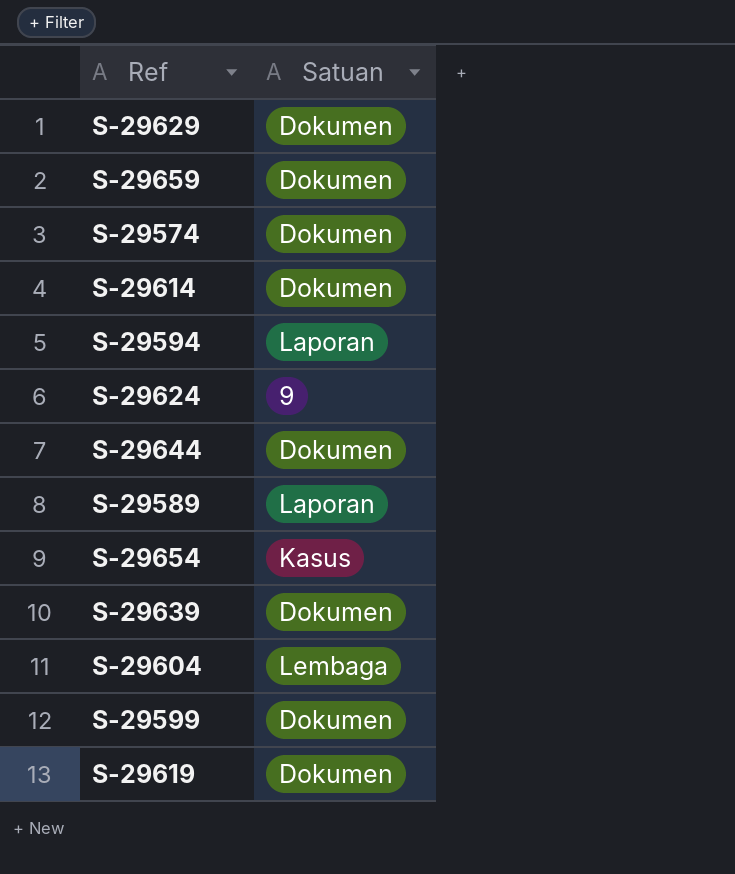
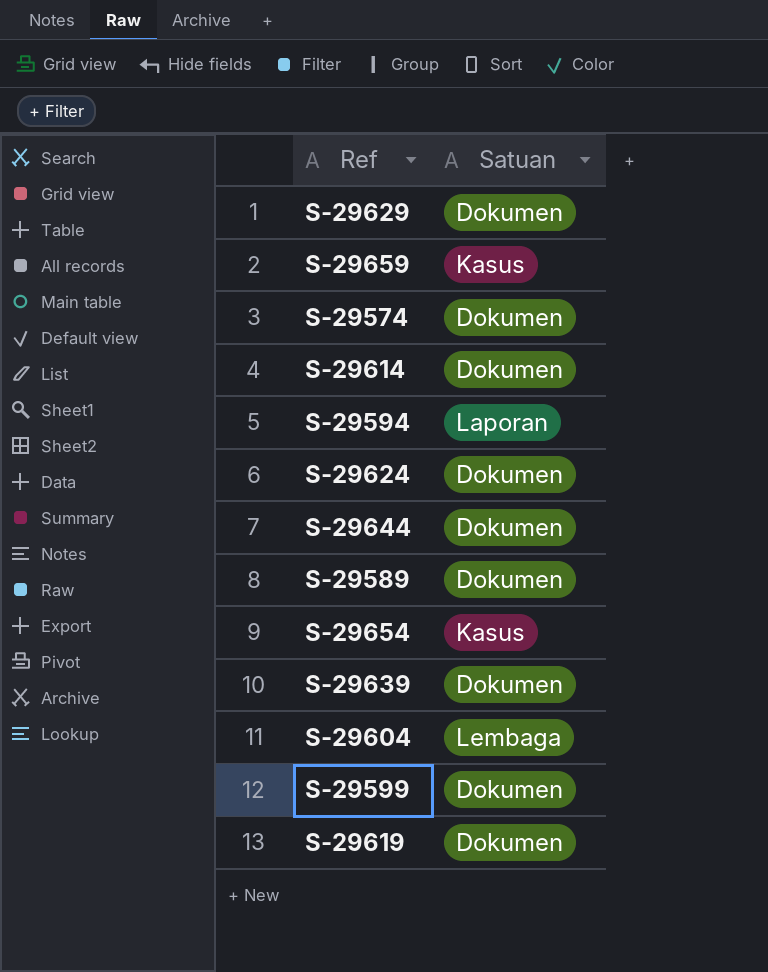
S-29659 | Satuan: Dokumen -> Kasus
S-29624 | Satuan: 9 -> Dokumen
S-29589 | Satuan: Laporan -> Dokumen

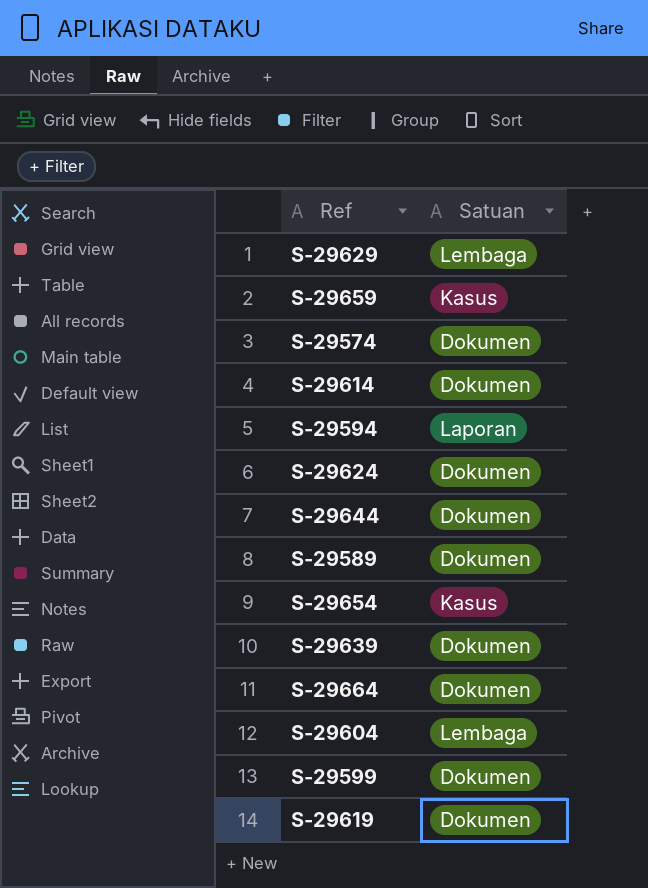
S-29629 | Satuan: Dokumen -> Lembaga
row S-29664: none -> Dokumen

